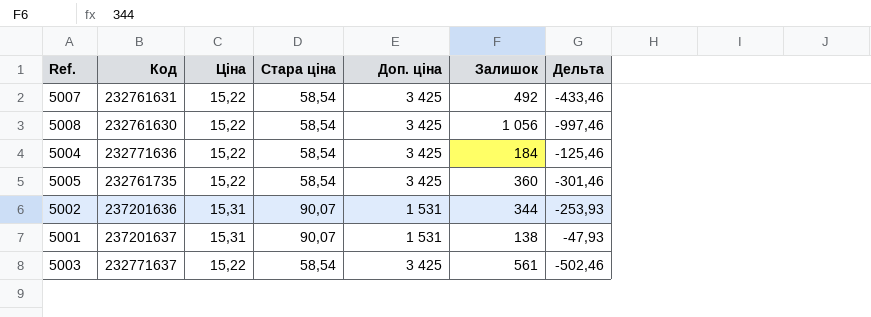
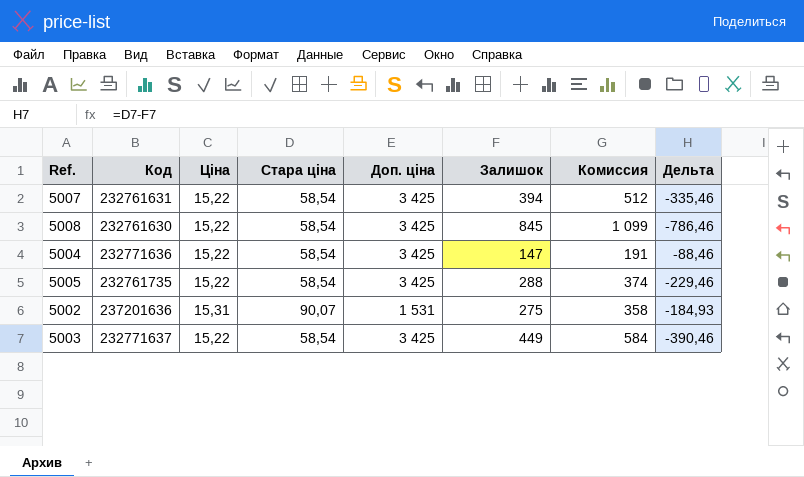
column Комиссия | formula: none -> [Залишок] * 1,3
row 5001: 237201637 | 15,31 | 90,07 | 1 531 | 138 | -47,93 -> none
5007 | Залишок: 492 -> 394
5007 | Дельта: -433,46 -> -335,46
5008 | Залишок: 1 056 -> 845
5008 | Дельта: -997,46 -> -786,46
5004 | Залишок: 184 -> 147
5004 | Дельта: -125,46 -> -88,46
5005 | Залишок: 360 -> 288
5005 | Дельта: -301,46 -> -229,46
5002 | Залишок: 344 -> 275
5002 | Дельта: -253,93 -> -184,93
5003 | Залишок: 561 -> 449
5003 | Дельта: -502,46 -> -390,46

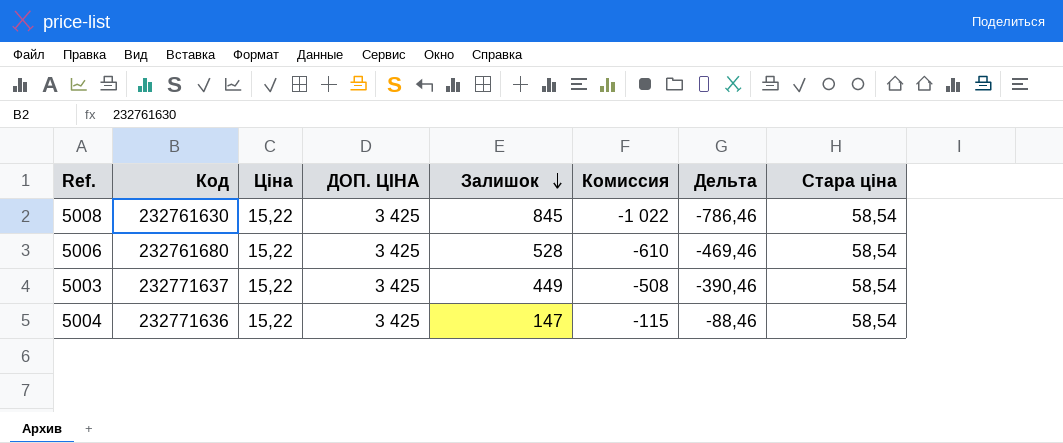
row order: none -> Залишок descending
column name: Доп. ціна -> ДОП. ЦІНА
column Комиссия | formula: [Залишок] * 1,3 -> [Дельта] * 1,3
column Стара ціна | position: 4 -> 8
row 5007: 232761631 | 15,22 | 58,54 | 3 425 | 394 | 512 | -335,46 -> none
row 5005: 232761735 | 15,22 | 58,54 | 3 425 | 288 | 374 | -229,46 -> none
row 5002: 237201636 | 15,31 | 90,07 | 1 531 | 275 | 358 | -184,93 -> none
row 5006: none -> 232761680 | 15,22 | 3 425 | 528 | -610 | -469,46 | 58,54

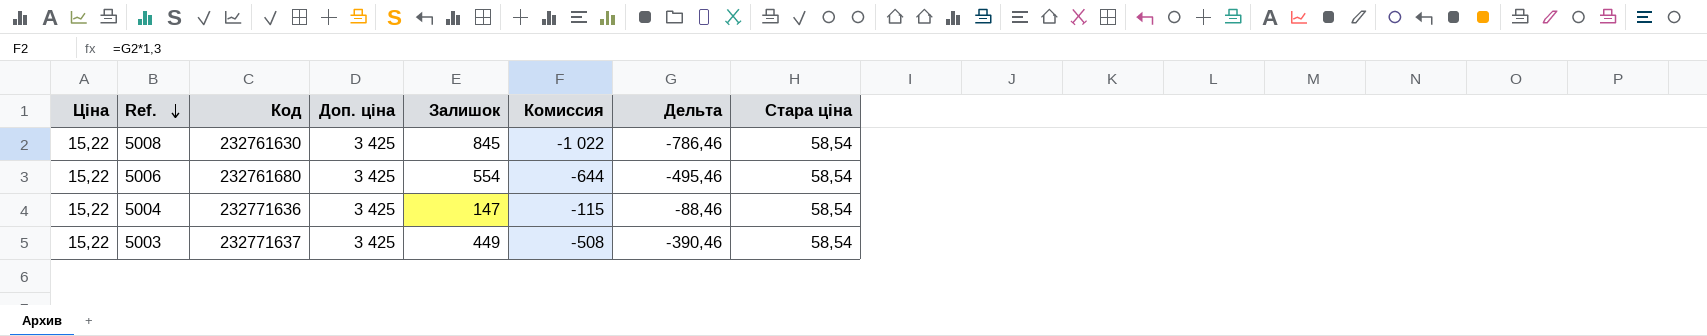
row order: Залишок descending -> Ref. descending
column Ціна | position: 3 -> 1
column name: ДОП. ЦІНА -> Доп. ціна
5006 | Залишок: 528 -> 554
5006 | Комиссия: -610 -> -644
5006 | Дельта: -469,46 -> -495,46

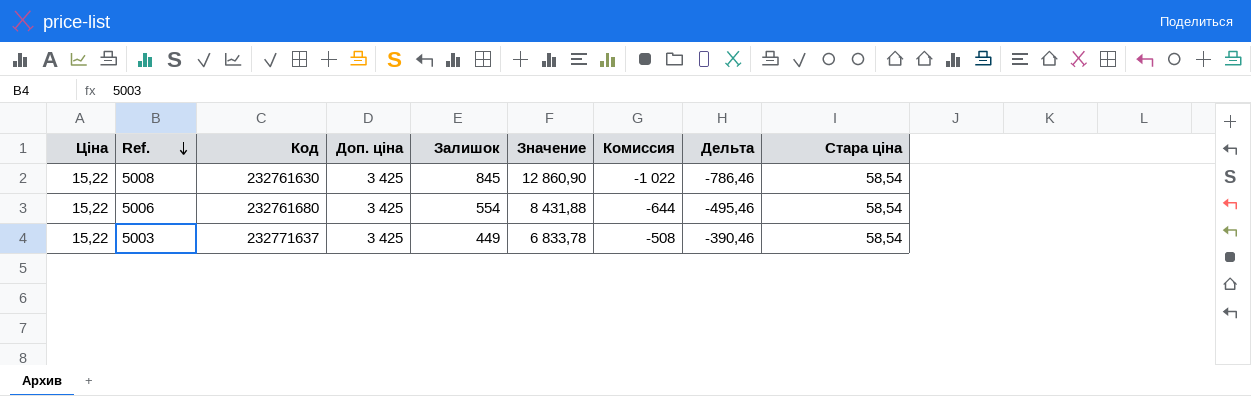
column Значение | formula: none -> [Ціна] * [Залишок]
row 5004: 15,22 | 232771636 | 3 425 | 147 | -115 | -88,46 | 58,54 -> none

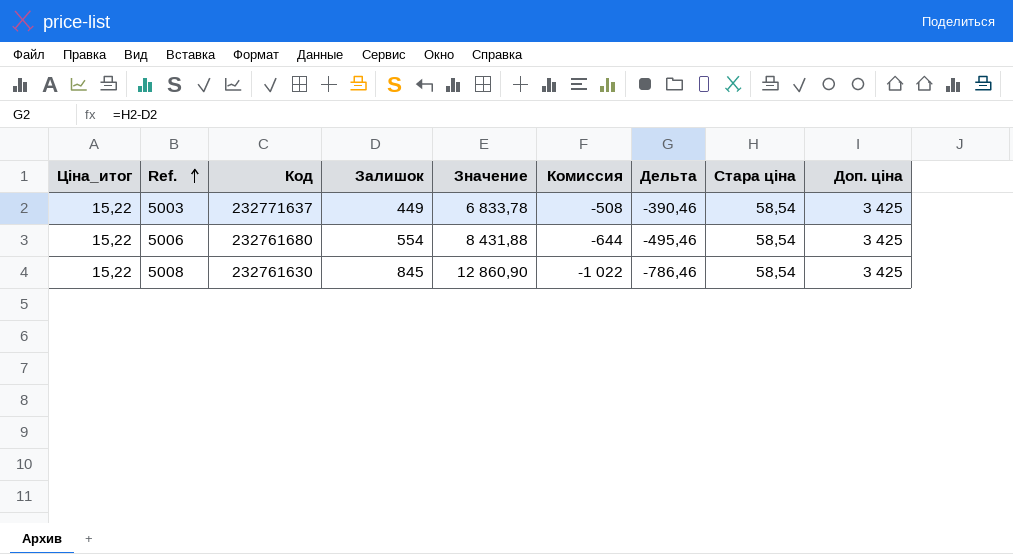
row order: Ref. descending -> Ref. ascending
column name: Ціна -> Ціна_итог
column Доп. ціна | position: 4 -> 9

